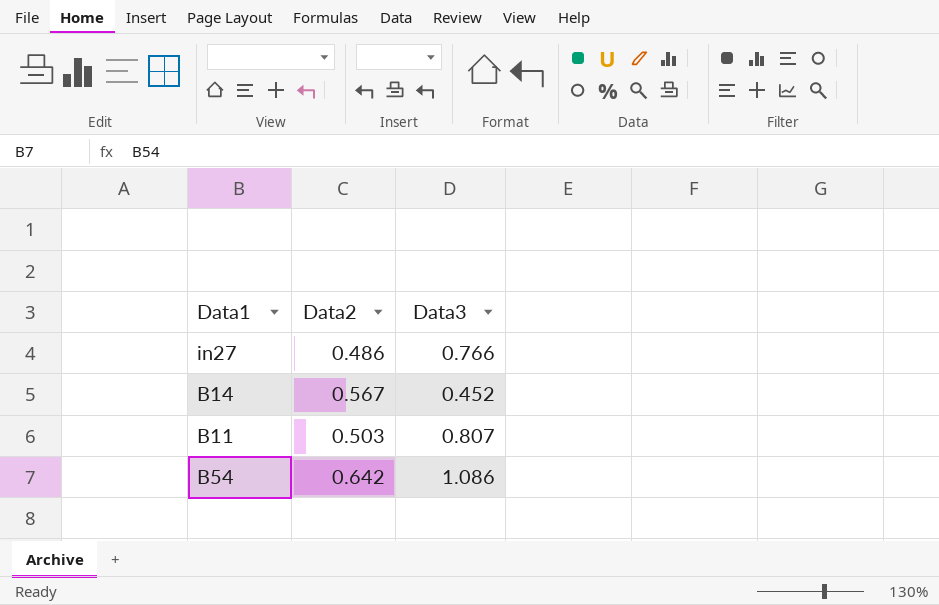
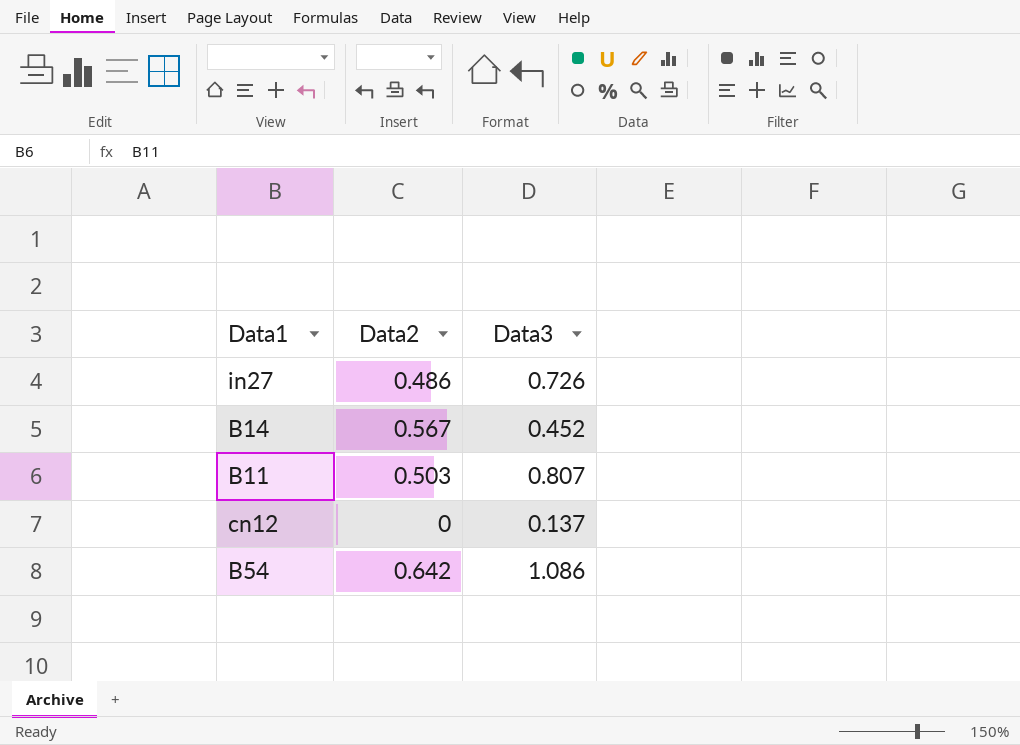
in27 | Data3: 0.766 -> 0.726
row cn12: none -> 0 | 0.137

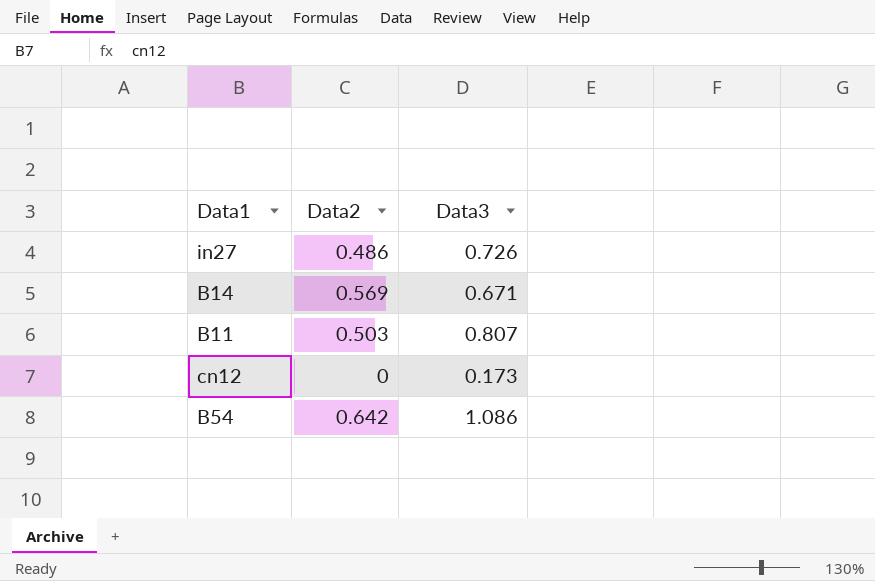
B14 | Data2: 0.567 -> 0.569
B14 | Data3: 0.452 -> 0.671
cn12 | Data3: 0.137 -> 0.173

